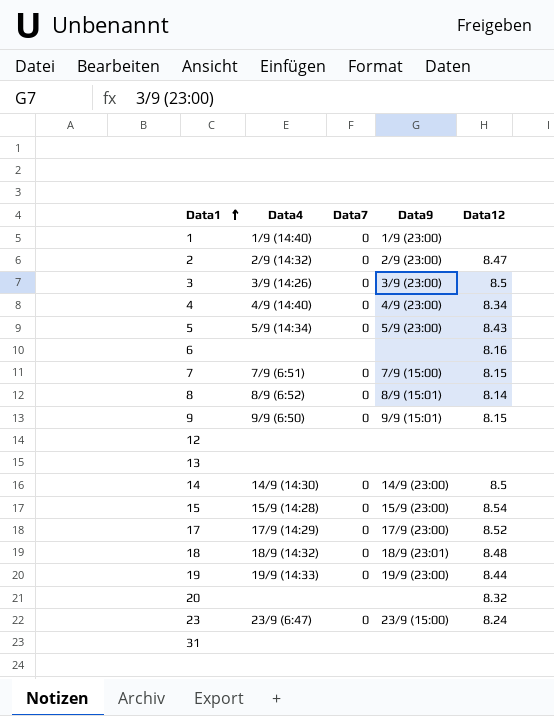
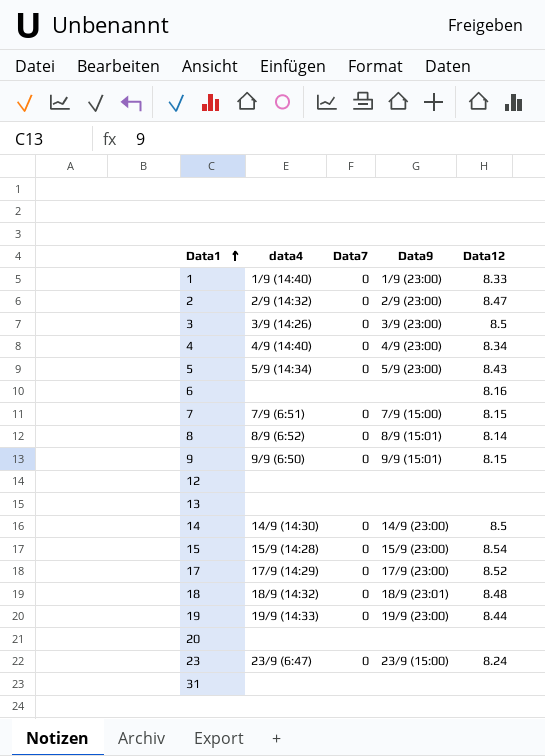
column name: Data4 -> data4
1 | Data12: none -> 8.33
20 | Data12: 8.32 -> none

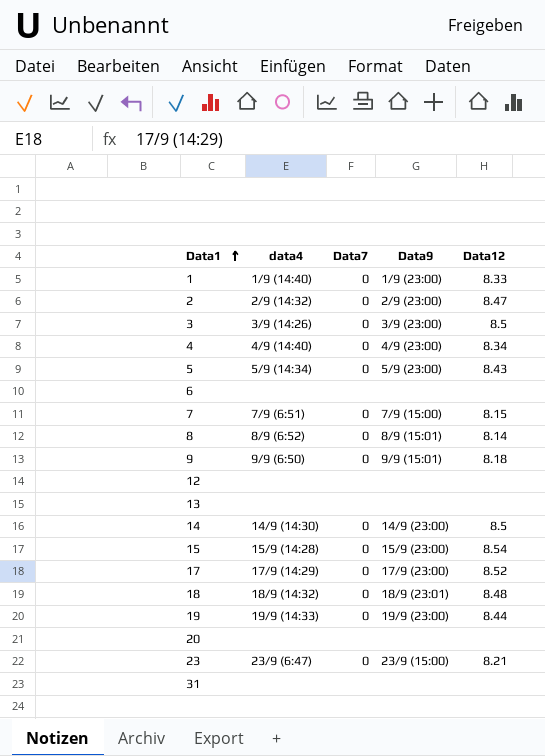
6 | Data12: 8.16 -> none
9 | Data12: 8.15 -> 8.18
23 | Data12: 8.24 -> 8.21

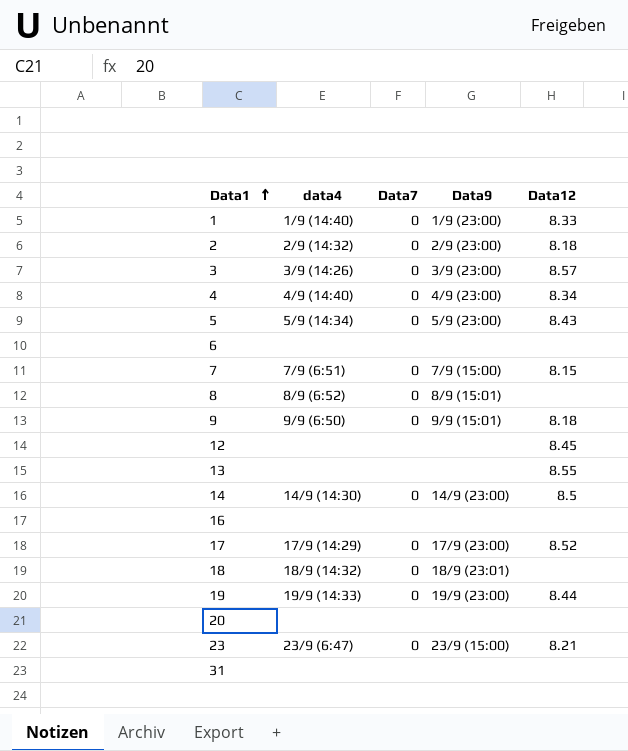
row 15: 15/9 (14:28) | 0 | 15/9 (23:00) | 8.54 -> none
2 | Data12: 8.47 -> 8.18
3 | Data12: 8.5 -> 8.57
8 | Data12: 8.14 -> none
12 | Data12: none -> 8.45
13 | Data12: none -> 8.55
row 16: none -> none | none | none | none
18 | Data12: 8.48 -> none

